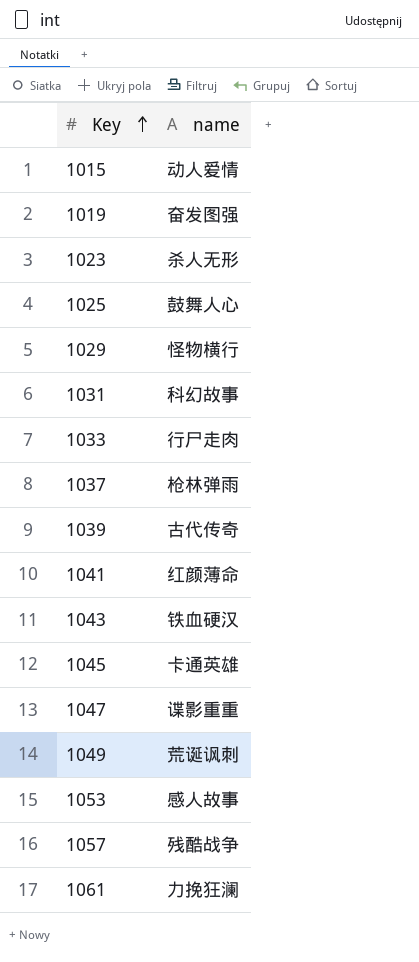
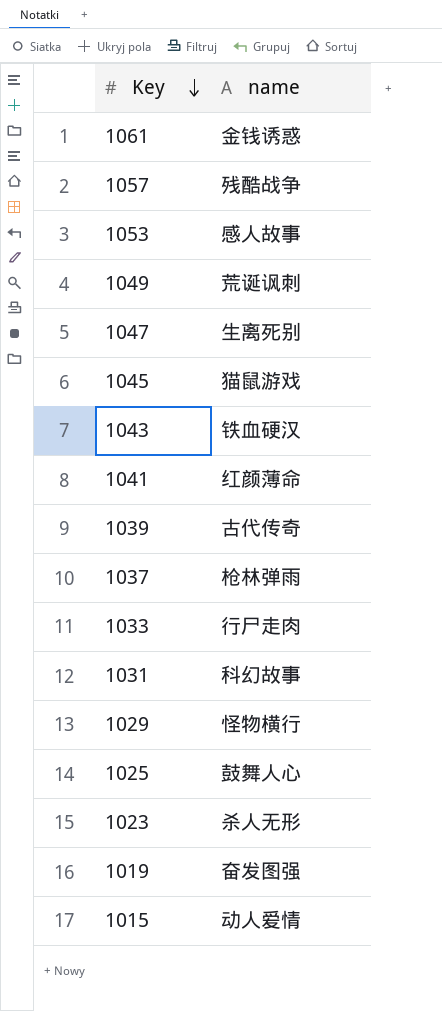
row order: Key ascending -> Key descending
1061 | name: 力挽狂澜 -> 金钱诱惑
1047 | name: 谍影重重 -> 生离死别
1045 | name: 卡通英雄 -> 猫鼠游戏

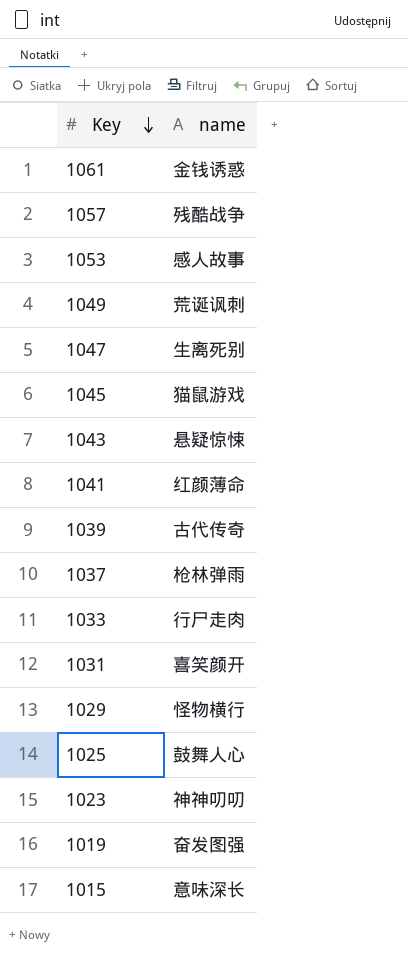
1043 | name: 铁血硬汉 -> 悬疑惊悚
1031 | name: 科幻故事 -> 喜笑颜开
1023 | name: 杀人无形 -> 神神叨叨
1015 | name: 动人爱情 -> 意味深长

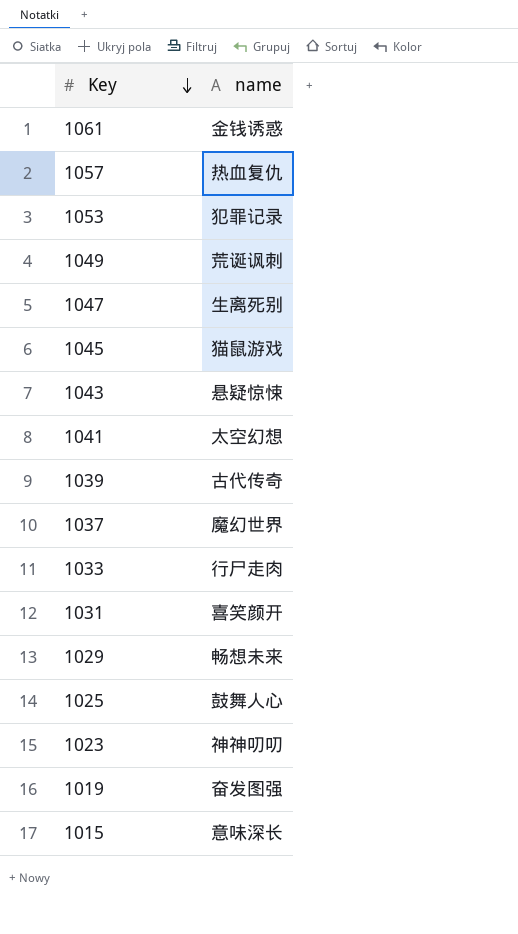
1057 | name: 残酷战争 -> 热血复仇
1053 | name: 感人故事 -> 犯罪记录
1041 | name: 红颜薄命 -> 太空幻想
1037 | name: 枪林弹雨 -> 魔幻世界
1029 | name: 怪物横行 -> 畅想未来

